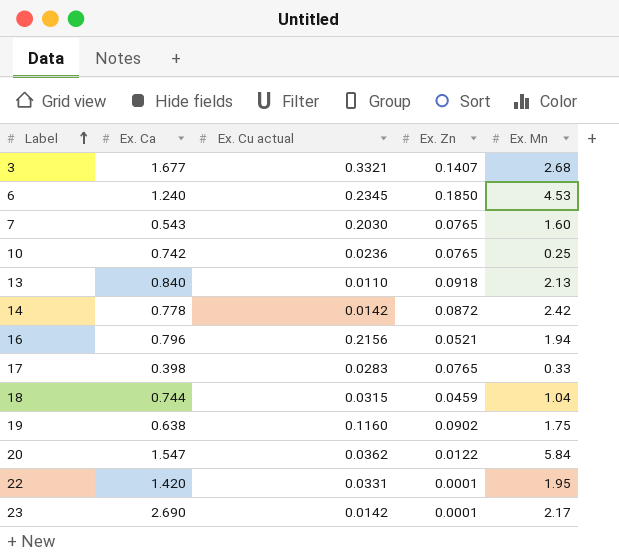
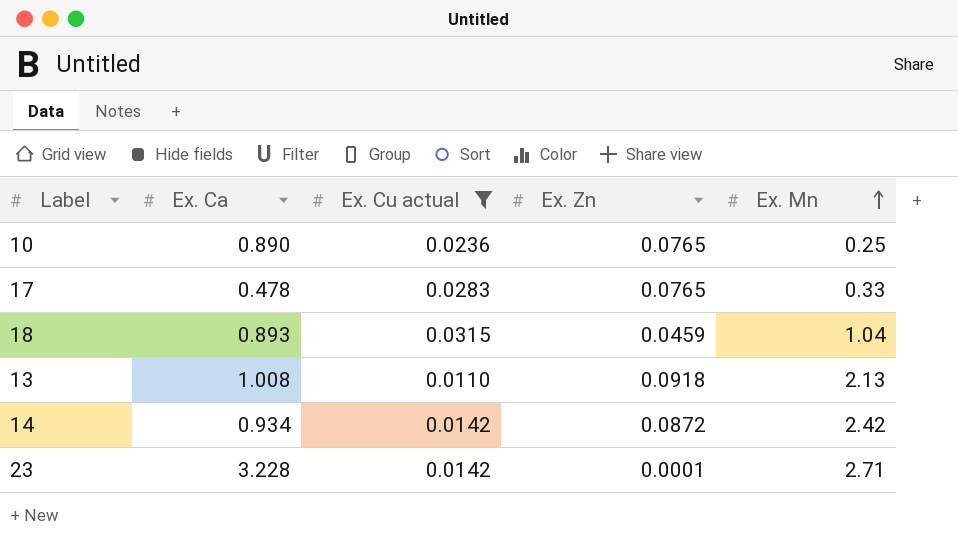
filter: none -> Ex. Cu actual <= 0.0315
row order: Label ascending -> Ex. Mn ascending
10 | Ex. Ca: 0.742 -> 0.890
17 | Ex. Ca: 0.398 -> 0.478
18 | Ex. Ca: 0.744 -> 0.893
13 | Ex. Ca: 0.840 -> 1.008
14 | Ex. Ca: 0.778 -> 0.934
23 | Ex. Ca: 2.690 -> 3.228
23 | Ex. Mn: 2.17 -> 2.71

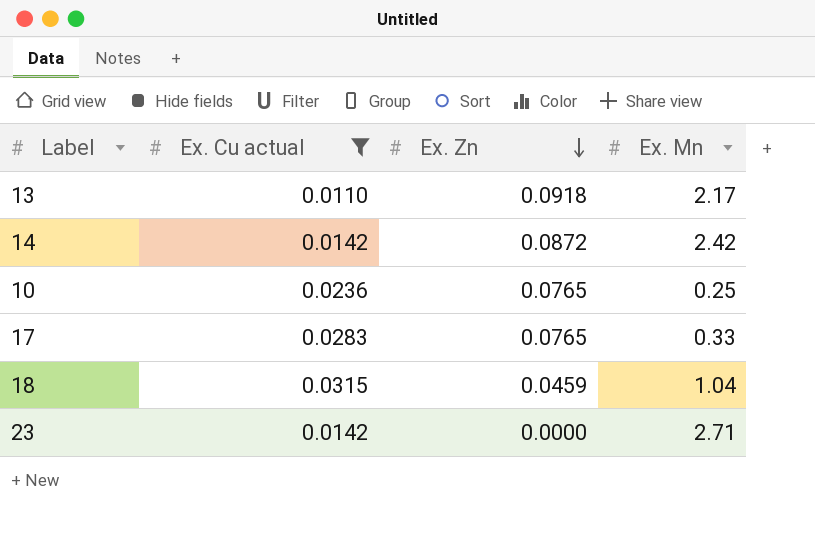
row order: Ex. Mn ascending -> Ex. Zn descending
column Ex. Ca | position: 2 -> none
13 | Ex. Mn: 2.13 -> 2.17
23 | Ex. Zn: 0.0001 -> 0.0000

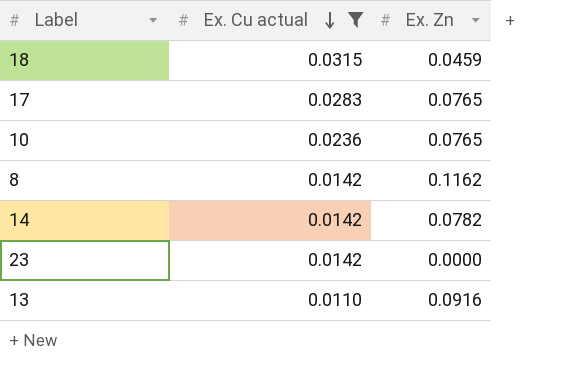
row order: Ex. Zn descending -> Ex. Cu actual descending
column Ex. Mn | position: 4 -> none
row 8: none -> 0.0142 | 0.1162
14 | Ex. Zn: 0.0872 -> 0.0782
13 | Ex. Zn: 0.0918 -> 0.0916

